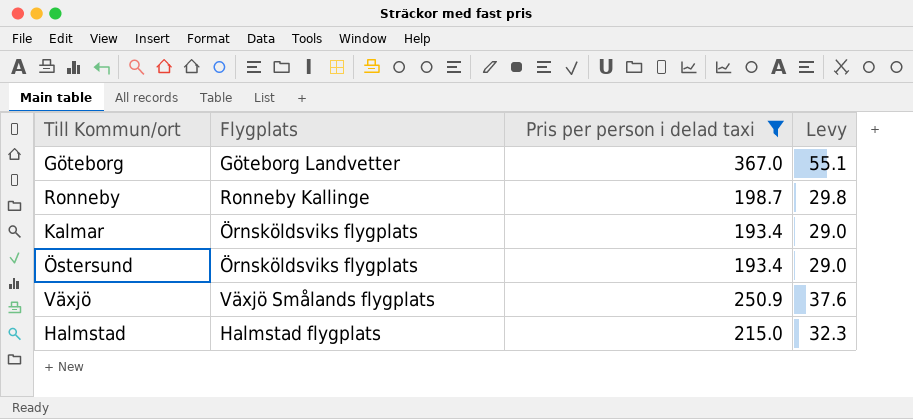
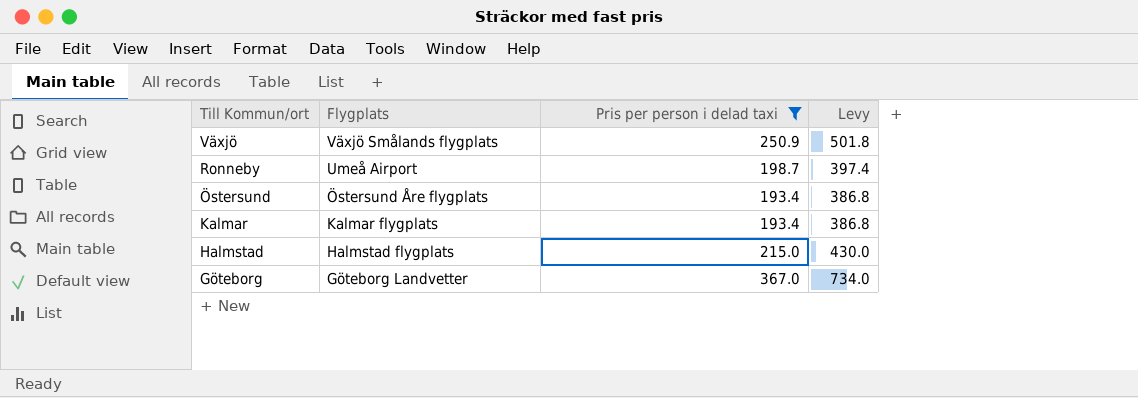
row order: none -> Till Kommun/ort descending
column Levy | formula: [Pris per person i delad taxi] * 0.15 -> [Pris per person i delad taxi] * 2
Ronneby | Flygplats: Ronneby Kallinge -> Umeå Airport
Östersund | Flygplats: Örnsköldsviks flygplats -> Östersund Åre flygplats
Kalmar | Flygplats: Örnsköldsviks flygplats -> Kalmar flygplats

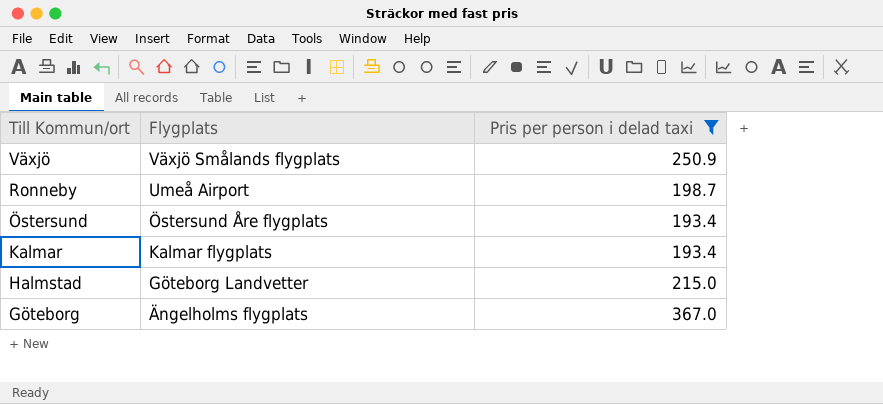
column Levy | formula: [Pris per person i delad taxi] * 2 -> none
Halmstad | Flygplats: Halmstad flygplats -> Göteborg Landvetter
Göteborg | Flygplats: Göteborg Landvetter -> Ängelholms flygplats

